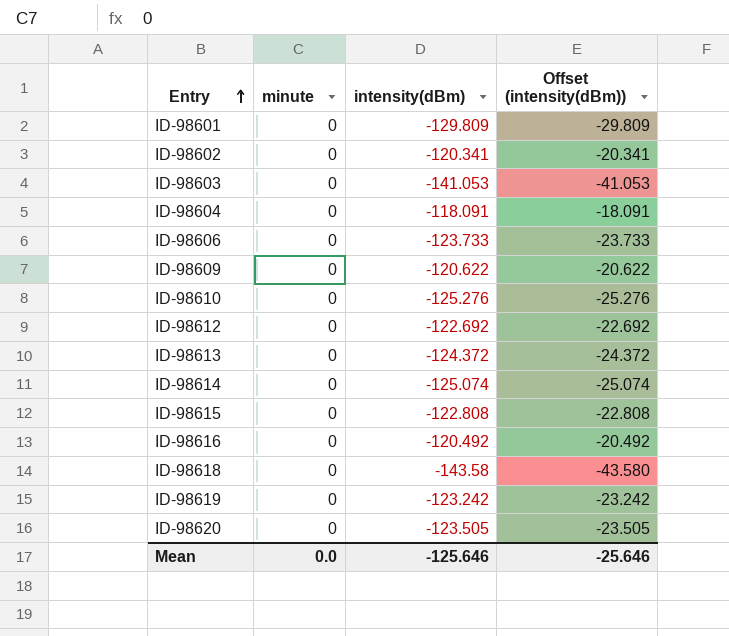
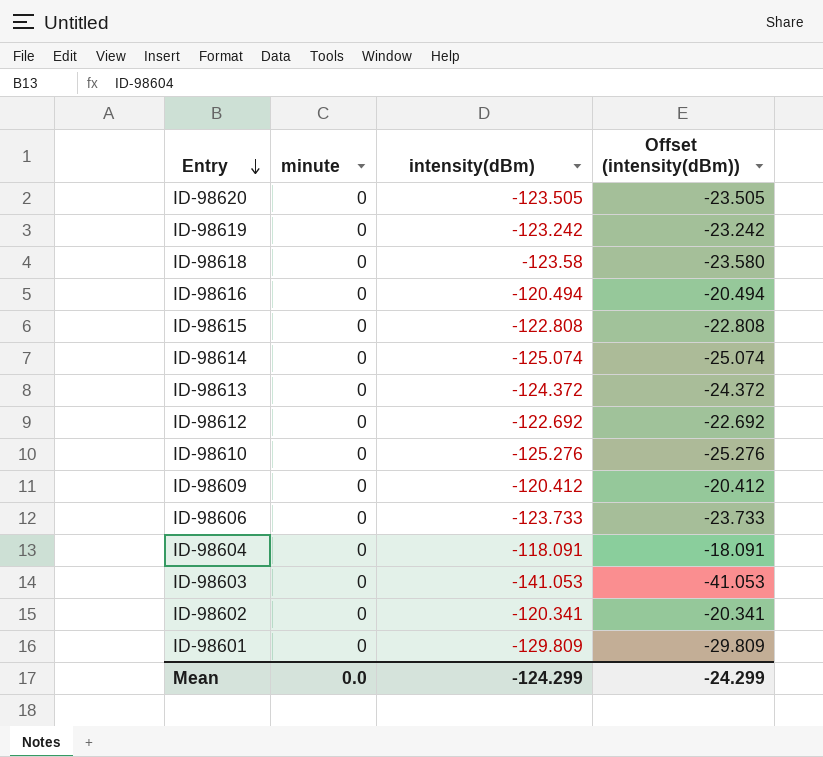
row order: Entry ascending -> Entry descending
ID-98618 | intensity(dBm): -143.58 -> -123.58
ID-98618 | Offset (intensity(dBm)): -43.580 -> -23.580
ID-98616 | intensity(dBm): -120.492 -> -120.494
ID-98616 | Offset (intensity(dBm)): -20.492 -> -20.494
ID-98609 | intensity(dBm): -120.622 -> -120.412
ID-98609 | Offset (intensity(dBm)): -20.622 -> -20.412
Mean | intensity(dBm): -125.646 -> -124.299
Mean | Offset (intensity(dBm)): -25.646 -> -24.299

